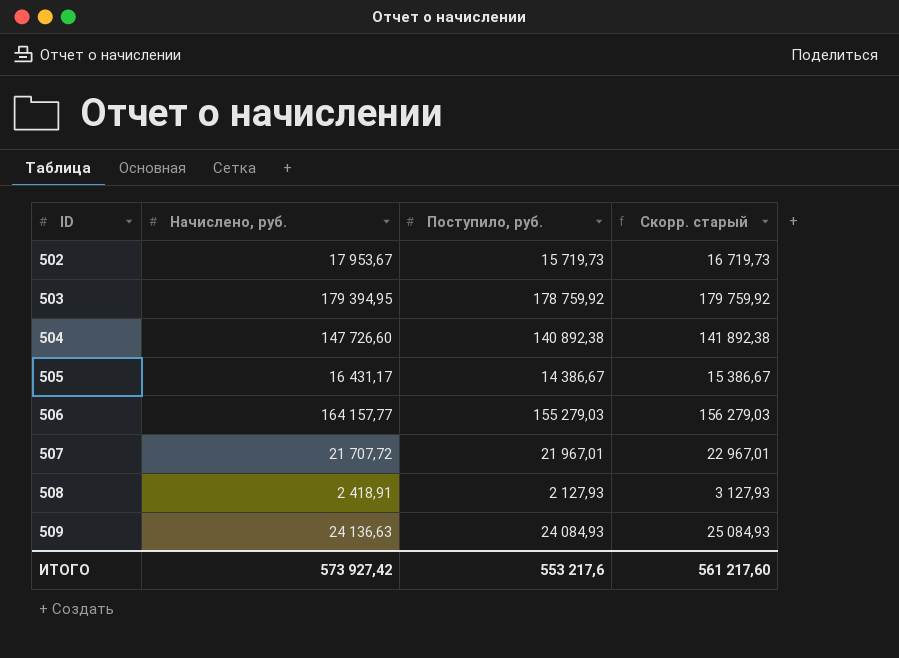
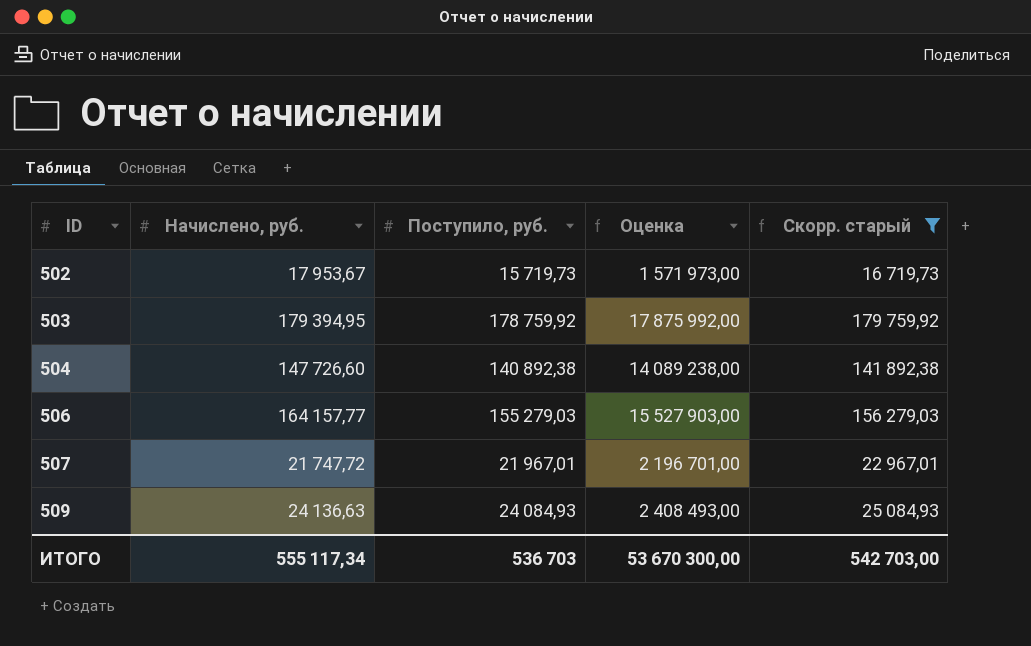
filter: none -> Скорр. старый >= 16 719,73
column Оценка | formula: none -> [Поступило, руб.] * 100
507 | Начислено, руб.: 21 707,72 -> 21 747,72
ИТОГО | Начислено, руб.: 573 927,42 -> 555 117,34
ИТОГО | Поступило, руб.: 553 217,6 -> 536 703
ИТОГО | Скорр. старый: 561 217,60 -> 542 703,00

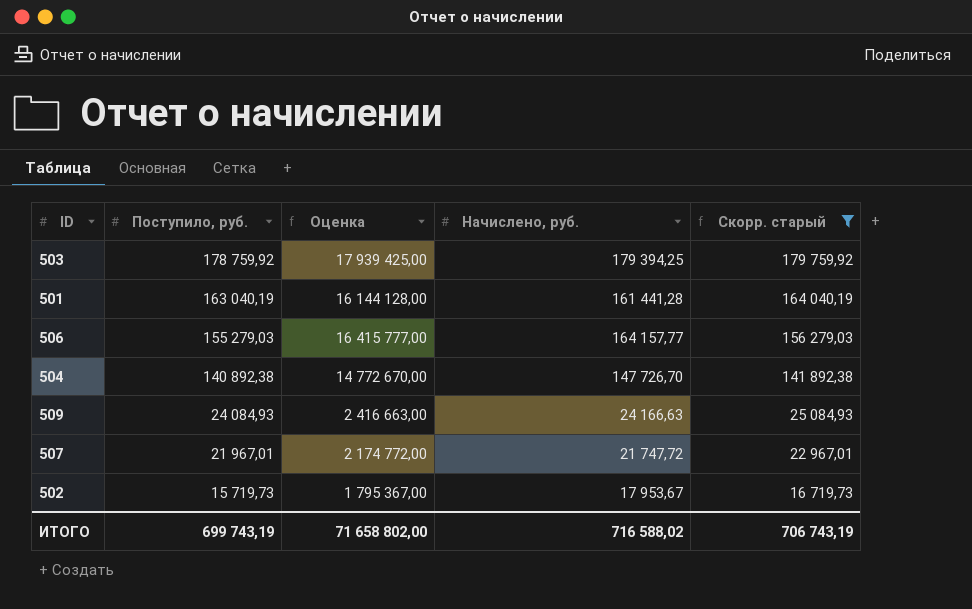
row order: ID ascending -> Поступило, руб. descending
column Оценка | formula: [Поступило, руб.] * 100 -> [Начислено, руб.] * 100
column Начислено, руб. | position: 2 -> 4
503 | Начислено, руб.: 179 394,95 -> 179 394,25
row 501: none -> 163 040,19 | 16 144 128,00 | 161 441,28 | 164 040,19
504 | Начислено, руб.: 147 726,60 -> 147 726,70
509 | Начислено, руб.: 24 136,63 -> 24 166,63
ИТОГО | Поступило, руб.: 536 703 -> 699 743,19
ИТОГО | Оценка: 53 670 300,00 -> 71 658 802,00
ИТОГО | Начислено, руб.: 555 117,34 -> 716 588,02
ИТОГО | Скорр. старый: 542 703,00 -> 706 743,19

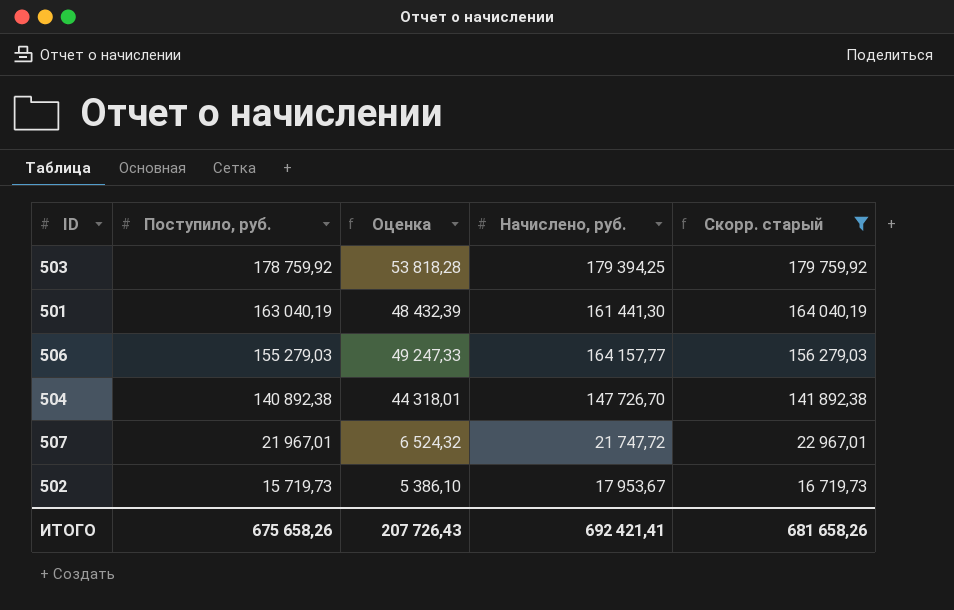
column Оценка | formula: [Начислено, руб.] * 100 -> [Начислено, руб.] * 0,3
row 509: 24 084,93 | 2 416 663,00 | 24 166,63 | 25 084,93 -> none
501 | Начислено, руб.: 161 441,28 -> 161 441,30
ИТОГО | Поступило, руб.: 699 743,19 -> 675 658,26
ИТОГО | Оценка: 71 658 802,00 -> 207 726,43
ИТОГО | Начислено, руб.: 716 588,02 -> 692 421,41
ИТОГО | Скорр. старый: 706 743,19 -> 681 658,26

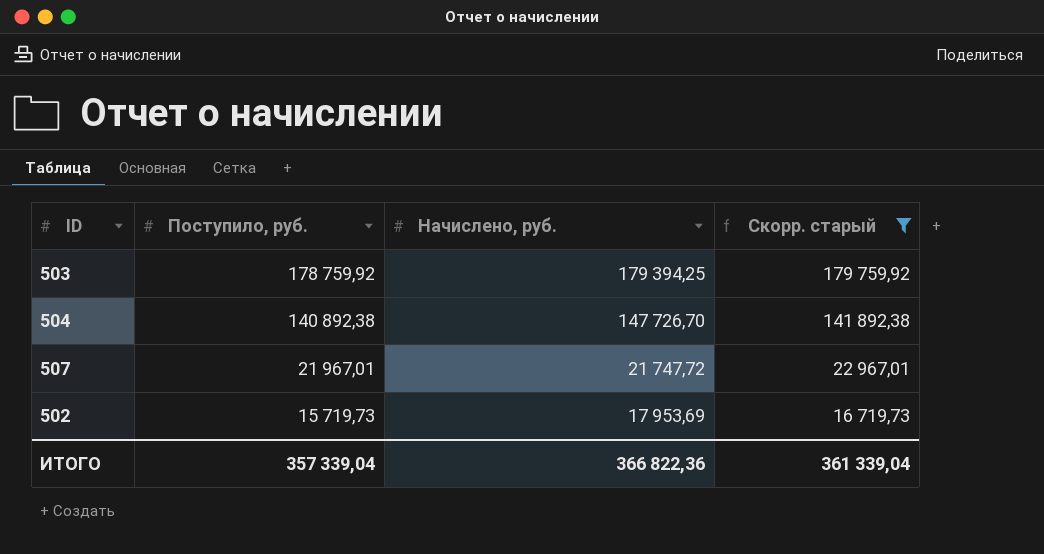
column Оценка | formula: [Начислено, руб.] * 0,3 -> none
row 501: 163 040,19 | 48 432,39 | 161 441,30 | 164 040,19 -> none
row 506: 155 279,03 | 49 247,33 | 164 157,77 | 156 279,03 -> none
502 | Начислено, руб.: 17 953,67 -> 17 953,69
ИТОГО | Поступило, руб.: 675 658,26 -> 357 339,04
ИТОГО | Начислено, руб.: 692 421,41 -> 366 822,36
ИТОГО | Скорр. старый: 681 658,26 -> 361 339,04

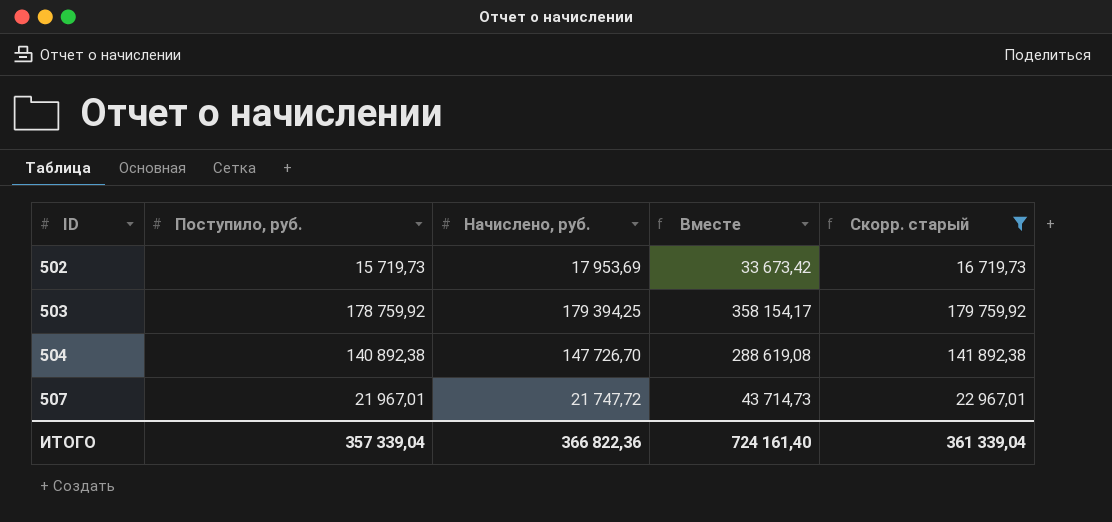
row order: Поступило, руб. descending -> ID ascending
column Вместе | formula: none -> [Поступило, руб.] + [Начислено, руб.]

